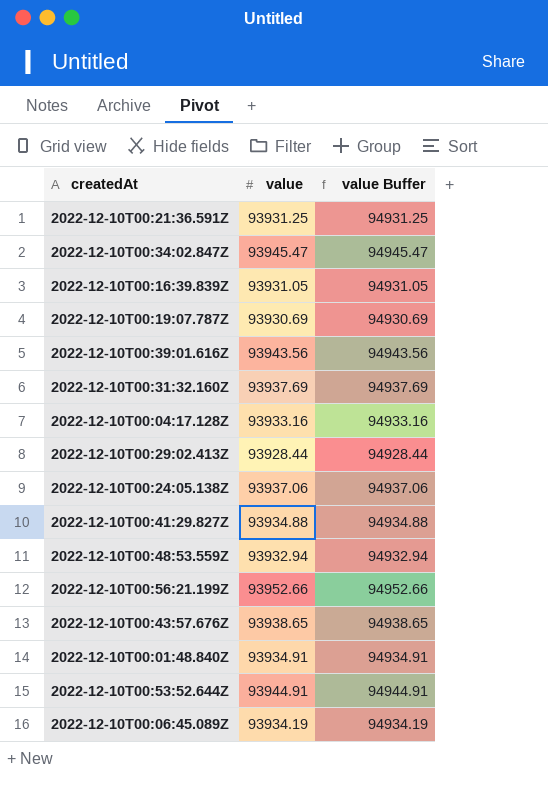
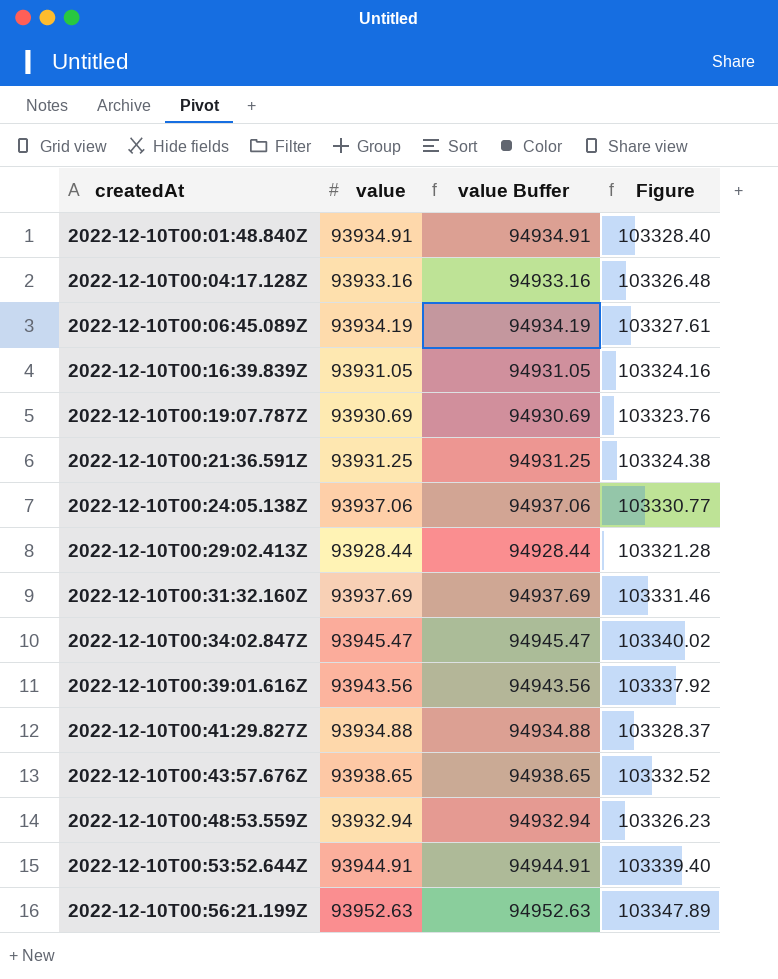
row order: none -> createdAt ascending
column Figure | formula: none -> [value] * 1.1
2022-12-10T00:56:21.199Z | value: 93952.66 -> 93952.63
2022-12-10T00:56:21.199Z | value Buffer: 94952.66 -> 94952.63

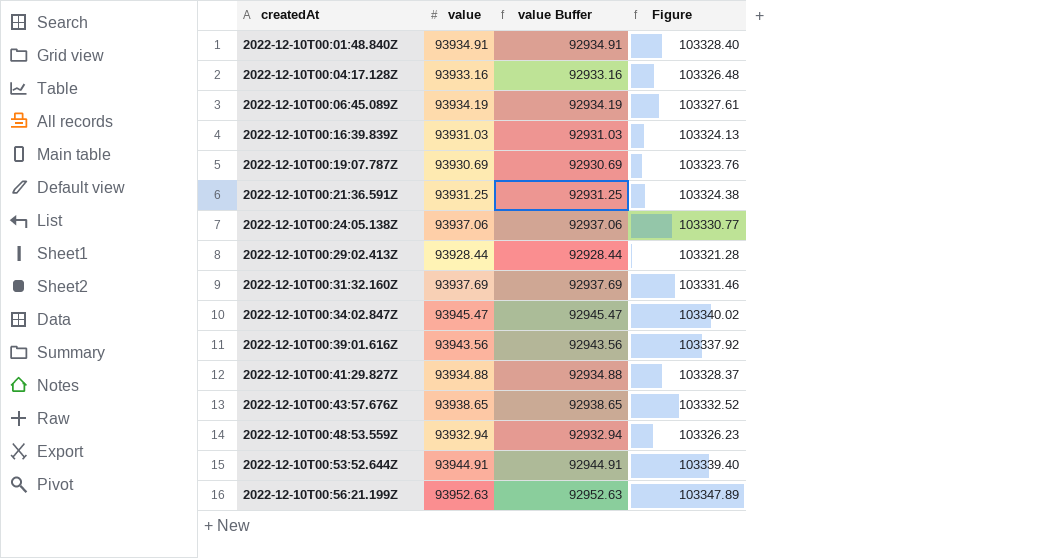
column value Buffer | formula: [value] + 1000 -> [value] - 1000
2022-12-10T00:16:39.839Z | value: 93931.05 -> 93931.03
2022-12-10T00:16:39.839Z | Figure: 103324.16 -> 103324.13

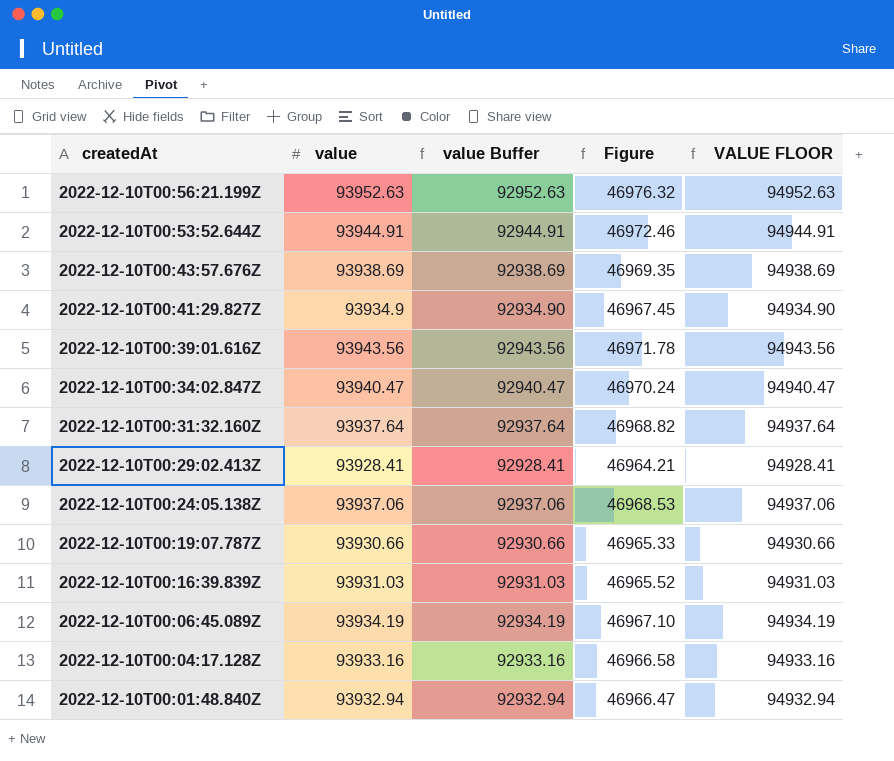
row order: createdAt ascending -> createdAt descending
column Figure | formula: [value] * 1.1 -> [value] * 0.5
column VALUE FLOOR | formula: none -> [value] + 1000
row 2022-12-10T00:21:36.591Z: 93931.25 | 92931.25 | 103324.38 -> none
row 2022-12-10T00:48:53.559Z: 93932.94 | 92932.94 | 103326.23 -> none
2022-12-10T00:43:57.676Z | value: 93938.65 -> 93938.69
2022-12-10T00:43:57.676Z | value Buffer: 92938.65 -> 92938.69
2022-12-10T00:41:29.827Z | value: 93934.88 -> 93934.9
2022-12-10T00:41:29.827Z | value Buffer: 92934.88 -> 92934.90
2022-12-10T00:34:02.847Z | value: 93945.47 -> 93940.47
2022-12-10T00:34:02.847Z | value Buffer: 92945.47 -> 92940.47
2022-12-10T00:31:32.160Z | value: 93937.69 -> 93937.64
2022-12-10T00:31:32.160Z | value Buffer: 92937.69 -> 92937.64
2022-12-10T00:29:02.413Z | value: 93928.44 -> 93928.41
2022-12-10T00:29:02.413Z | value Buffer: 92928.44 -> 92928.41
2022-12-10T00:19:07.787Z | value: 93930.69 -> 93930.66
2022-12-10T00:19:07.787Z | value Buffer: 92930.69 -> 92930.66
2022-12-10T00:01:48.840Z | value: 93934.91 -> 93932.94
2022-12-10T00:01:48.840Z | value Buffer: 92934.91 -> 92932.94

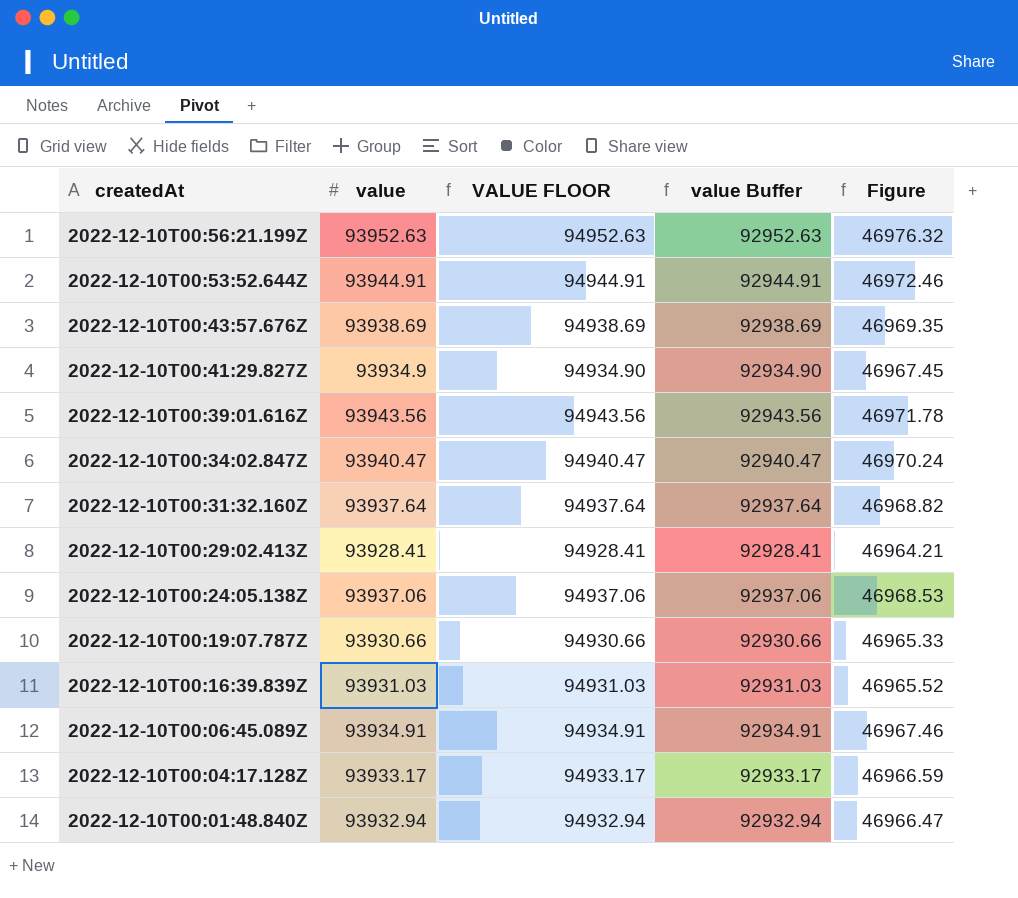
column VALUE FLOOR | position: 5 -> 3
2022-12-10T00:06:45.089Z | value: 93934.19 -> 93934.91
2022-12-10T00:06:45.089Z | VALUE FLOOR: 94934.19 -> 94934.91
2022-12-10T00:06:45.089Z | value Buffer: 92934.19 -> 92934.91
2022-12-10T00:06:45.089Z | Figure: 46967.10 -> 46967.46
2022-12-10T00:04:17.128Z | value: 93933.16 -> 93933.17
2022-12-10T00:04:17.128Z | VALUE FLOOR: 94933.16 -> 94933.17
2022-12-10T00:04:17.128Z | value Buffer: 92933.16 -> 92933.17
2022-12-10T00:04:17.128Z | Figure: 46966.58 -> 46966.59

